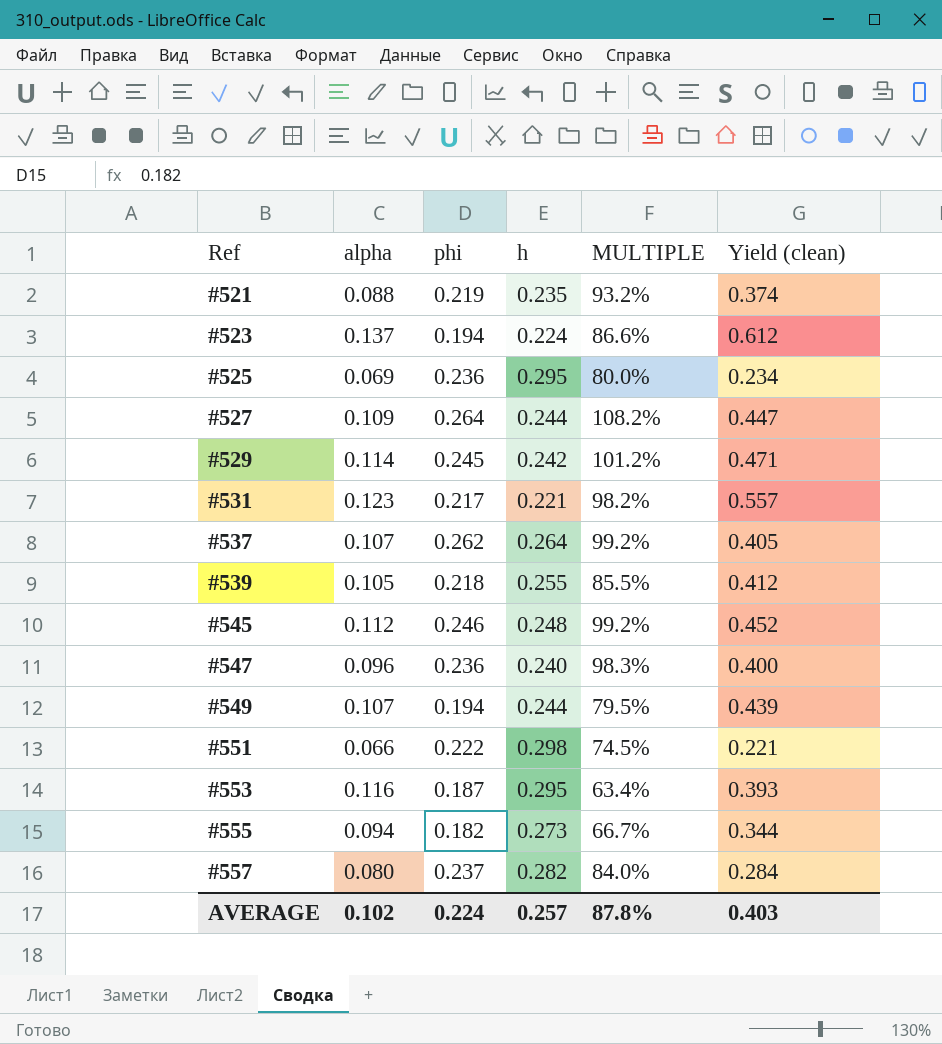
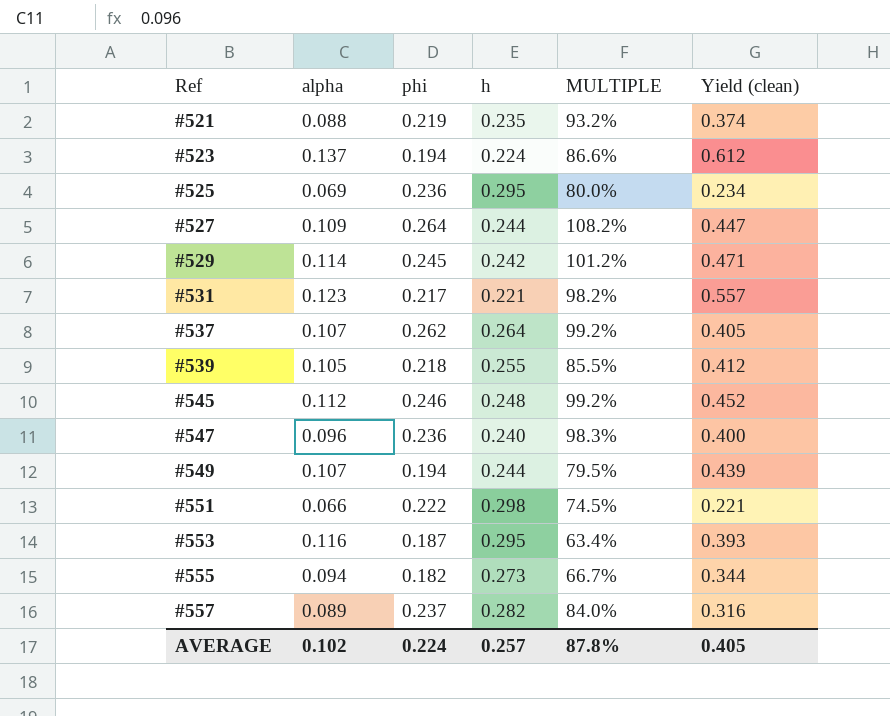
#557 | alpha: 0.080 -> 0.089
#557 | Yield (clean): 0.284 -> 0.316
AVERAGE | Yield (clean): 0.403 -> 0.405

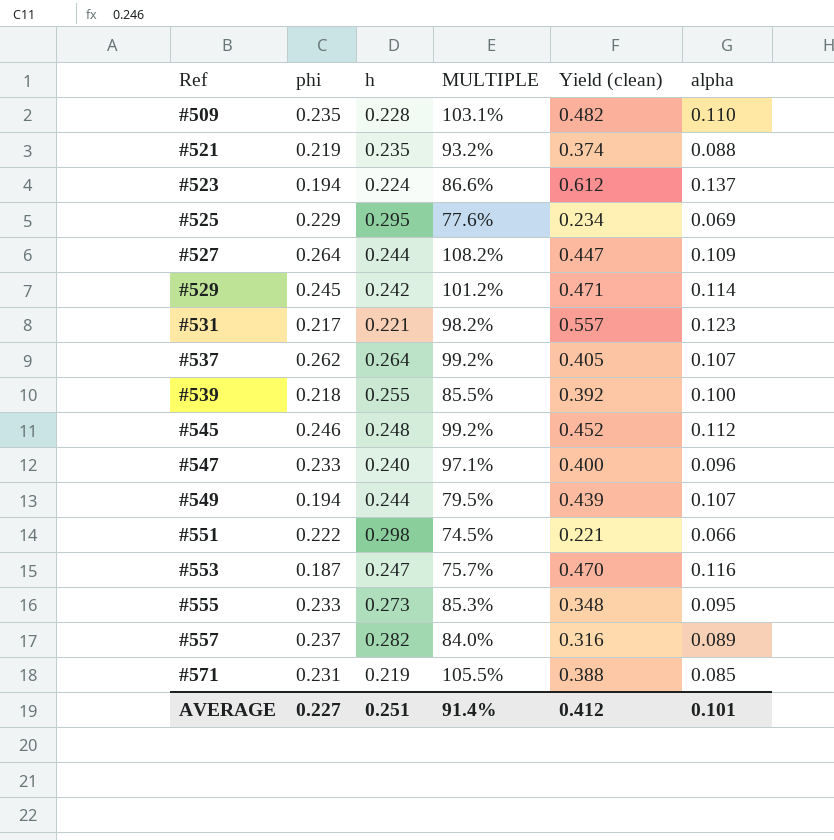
column alpha | position: 2 -> 6
row #509: none -> 0.235 | 0.228 | 103.1% | 0.482 | 0.110
#525 | phi: 0.236 -> 0.229
#525 | MULTIPLE: 80.0% -> 77.6%
#539 | Yield (clean): 0.412 -> 0.392
#539 | alpha: 0.105 -> 0.100
#547 | phi: 0.236 -> 0.233
#547 | MULTIPLE: 98.3% -> 97.1%
#553 | h: 0.295 -> 0.247
#553 | MULTIPLE: 63.4% -> 75.7%
#553 | Yield (clean): 0.393 -> 0.470
#555 | phi: 0.182 -> 0.233
#555 | MULTIPLE: 66.7% -> 85.3%
#555 | Yield (clean): 0.344 -> 0.348
#555 | alpha: 0.094 -> 0.095
row #571: none -> 0.231 | 0.219 | 105.5% | 0.388 | 0.085
AVERAGE | phi: 0.224 -> 0.227
AVERAGE | h: 0.257 -> 0.251
AVERAGE | MULTIPLE: 87.8% -> 91.4%
AVERAGE | Yield (clean): 0.405 -> 0.412
AVERAGE | alpha: 0.102 -> 0.101

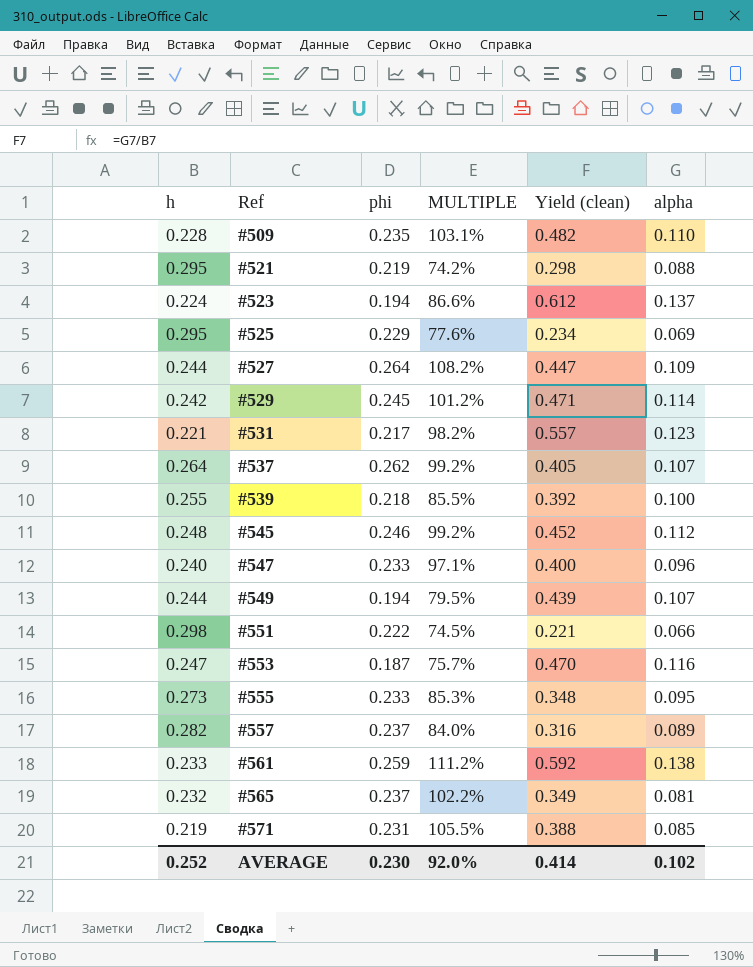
column h | position: 3 -> 1
#521 | h: 0.235 -> 0.295
#521 | MULTIPLE: 93.2% -> 74.2%
#521 | Yield (clean): 0.374 -> 0.298
row #561: none -> 0.233 | 0.259 | 111.2% | 0.592 | 0.138
row #565: none -> 0.232 | 0.237 | 102.2% | 0.349 | 0.081
AVERAGE | h: 0.251 -> 0.252
AVERAGE | phi: 0.227 -> 0.230
AVERAGE | MULTIPLE: 91.4% -> 92.0%
AVERAGE | Yield (clean): 0.412 -> 0.414
AVERAGE | alpha: 0.101 -> 0.102

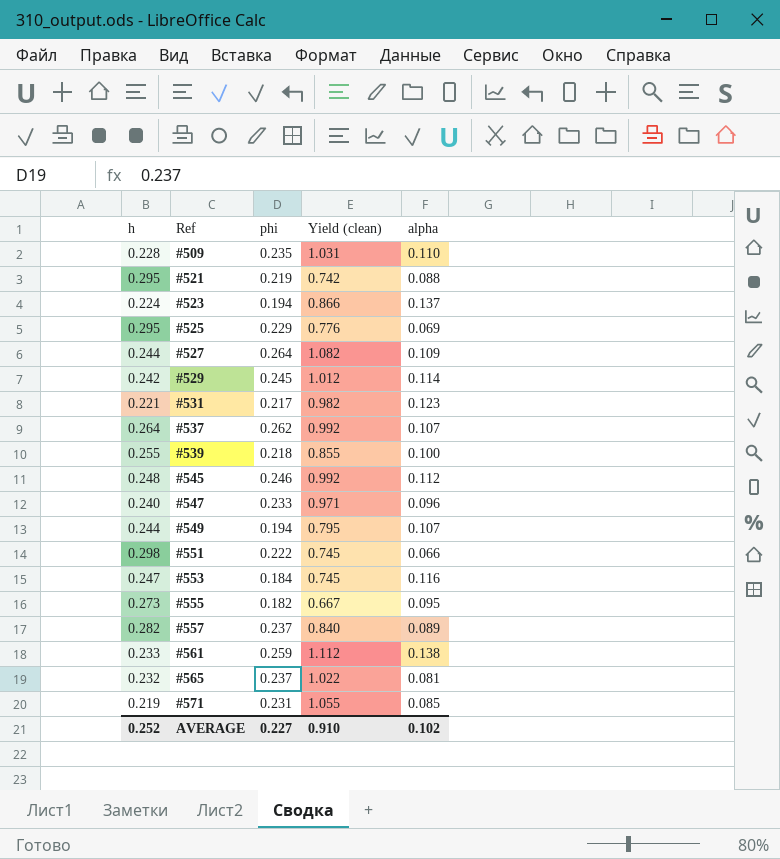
column MULTIPLE | formula: [phi] / [h] -> none
column Yield (clean) | formula: [alpha] / [h] -> [phi] / [h]
#553 | phi: 0.187 -> 0.184
#555 | phi: 0.233 -> 0.182
AVERAGE | phi: 0.230 -> 0.227
AVERAGE | Yield (clean): 0.414 -> 0.910

